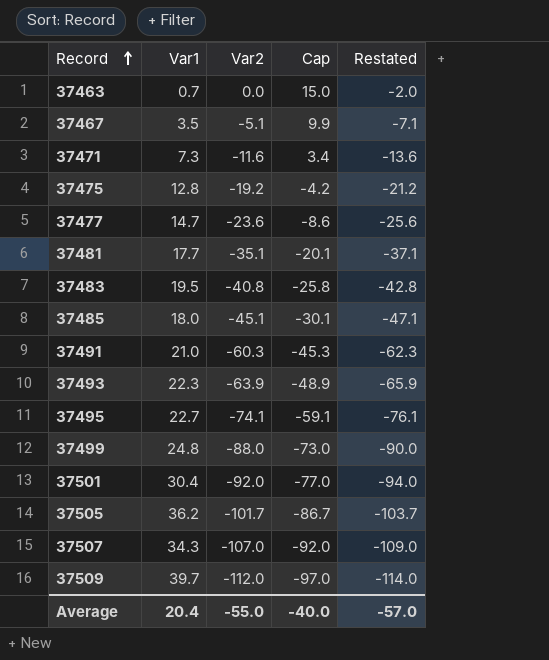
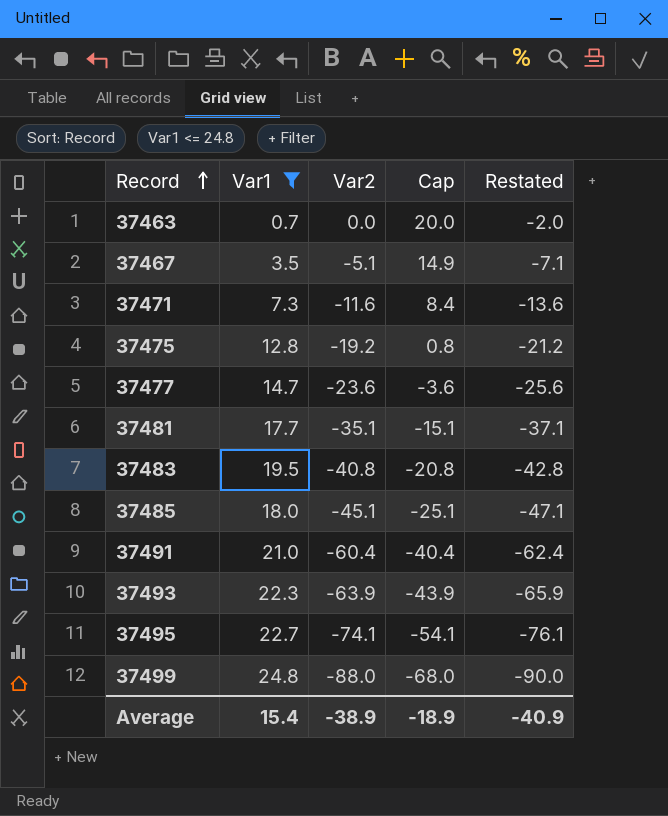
filter: none -> Var1 <= 24.8
column Cap | formula: [Var2] + 15 -> [Var2] + 20
37491 | Var2: -60.3 -> -60.4
37491 | Restated: -62.3 -> -62.4
Average | Var1: 20.4 -> 15.4
Average | Var2: -55.0 -> -38.9
Average | Cap: -40.0 -> -18.9
Average | Restated: -57.0 -> -40.9

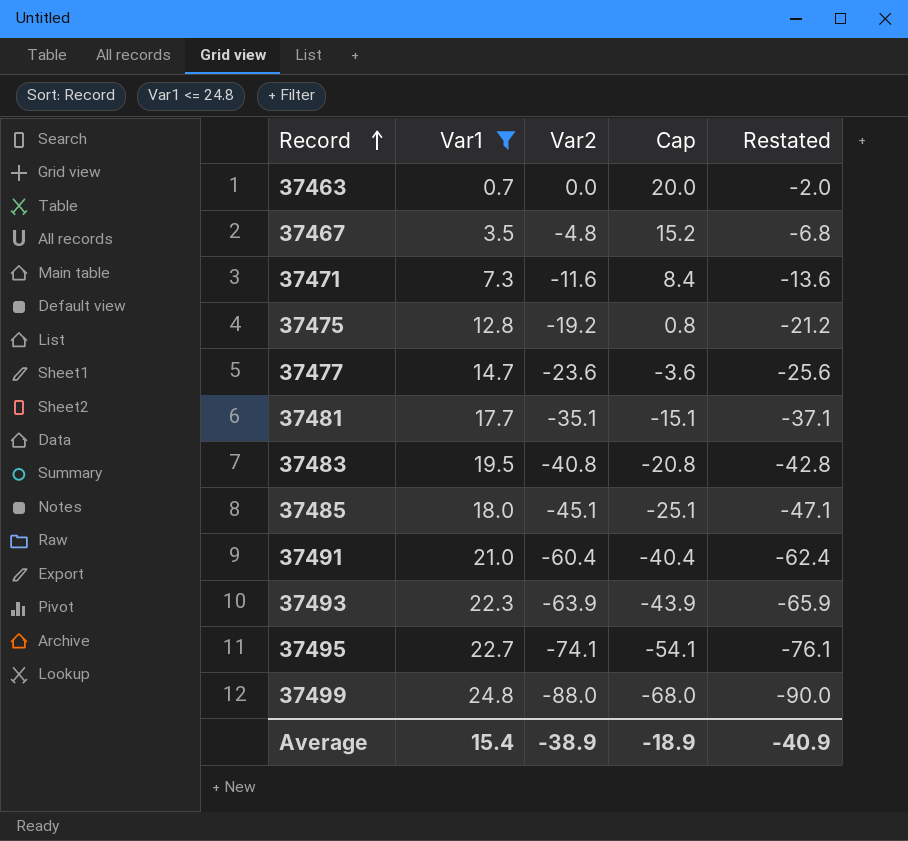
37467 | Var2: -5.1 -> -4.8
37467 | Cap: 14.9 -> 15.2
37467 | Restated: -7.1 -> -6.8

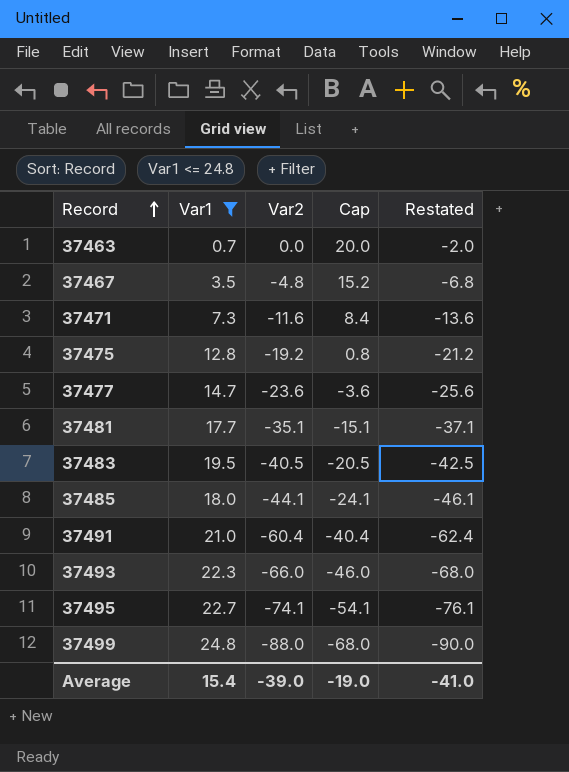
37483 | Var2: -40.8 -> -40.5
37483 | Cap: -20.8 -> -20.5
37483 | Restated: -42.8 -> -42.5
37485 | Var2: -45.1 -> -44.1
37485 | Cap: -25.1 -> -24.1
37485 | Restated: -47.1 -> -46.1
37493 | Var2: -63.9 -> -66.0
37493 | Cap: -43.9 -> -46.0
37493 | Restated: -65.9 -> -68.0
Average | Var2: -38.9 -> -39.0
Average | Cap: -18.9 -> -19.0
Average | Restated: -40.9 -> -41.0

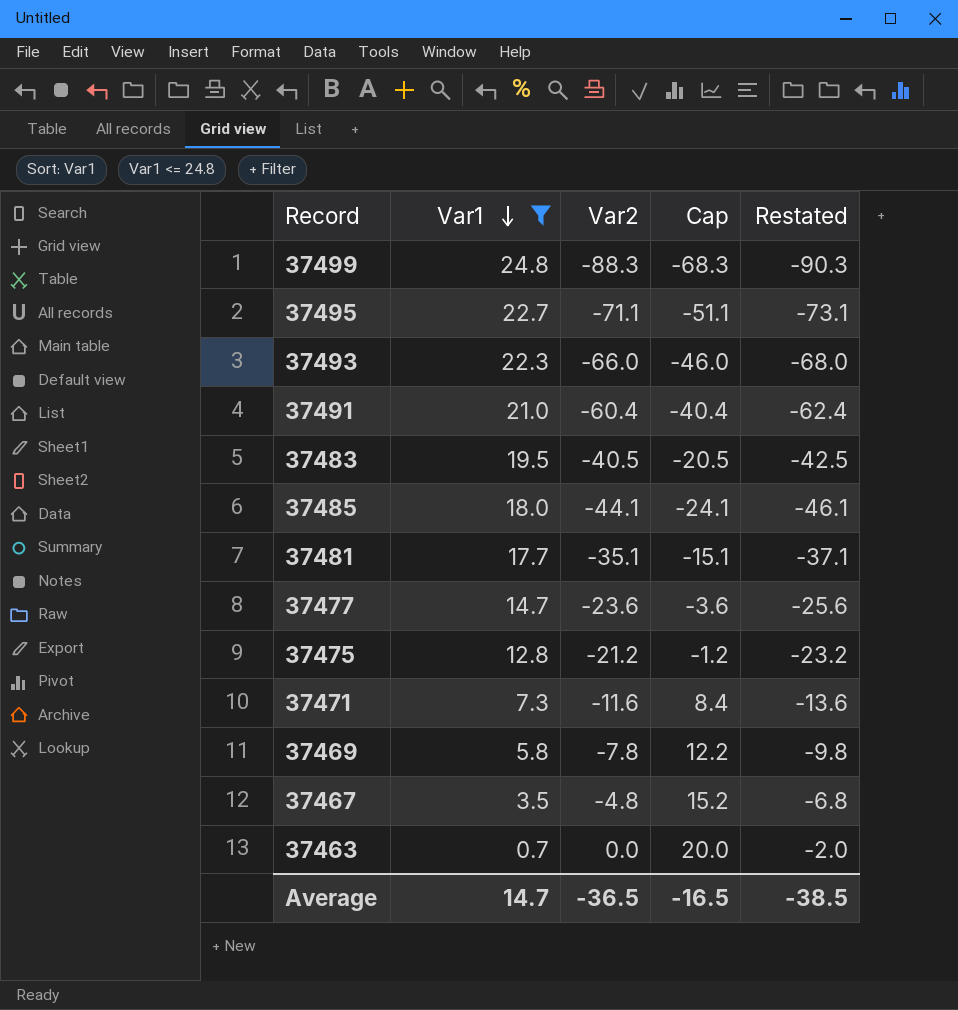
row order: Record ascending -> Var1 descending
37499 | Var2: -88.0 -> -88.3
37499 | Cap: -68.0 -> -68.3
37499 | Restated: -90.0 -> -90.3
37495 | Var2: -74.1 -> -71.1
37495 | Cap: -54.1 -> -51.1
37495 | Restated: -76.1 -> -73.1
37475 | Var2: -19.2 -> -21.2
37475 | Cap: 0.8 -> -1.2
37475 | Restated: -21.2 -> -23.2
row 37469: none -> 5.8 | -7.8 | 12.2 | -9.8
Average | Var1: 15.4 -> 14.7
Average | Var2: -39.0 -> -36.5
Average | Cap: -19.0 -> -16.5
Average | Restated: -41.0 -> -38.5

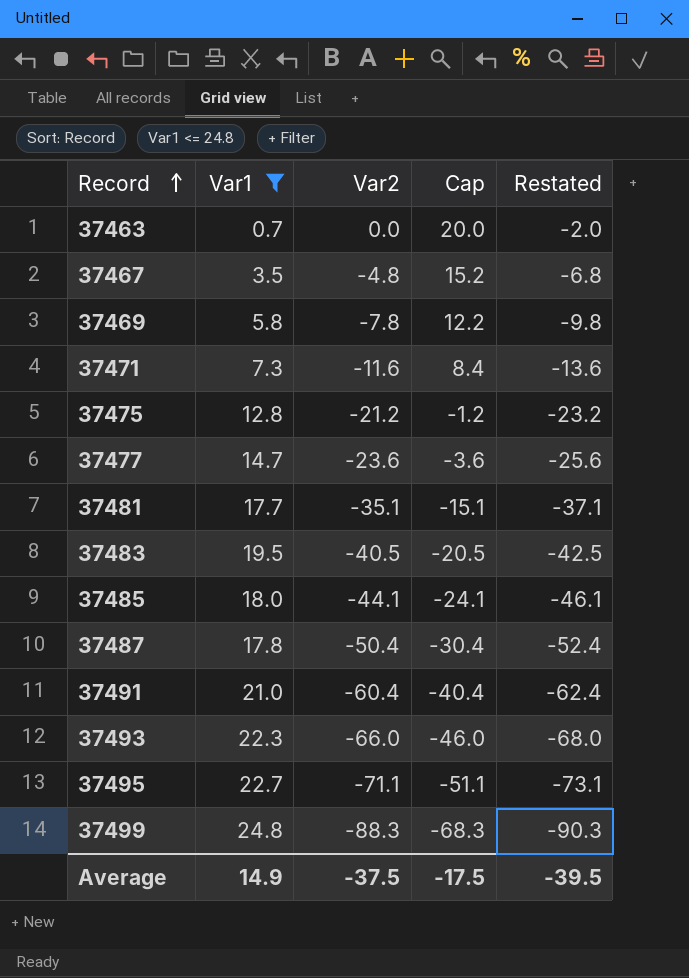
row order: Var1 descending -> Record ascending
row 37487: none -> 17.8 | -50.4 | -30.4 | -52.4
Average | Var1: 14.7 -> 14.9
Average | Var2: -36.5 -> -37.5
Average | Cap: -16.5 -> -17.5
Average | Restated: -38.5 -> -39.5

